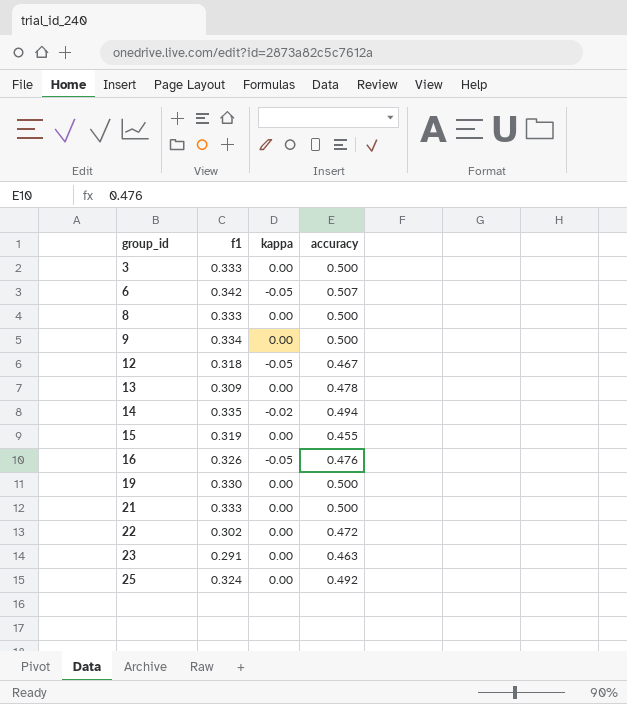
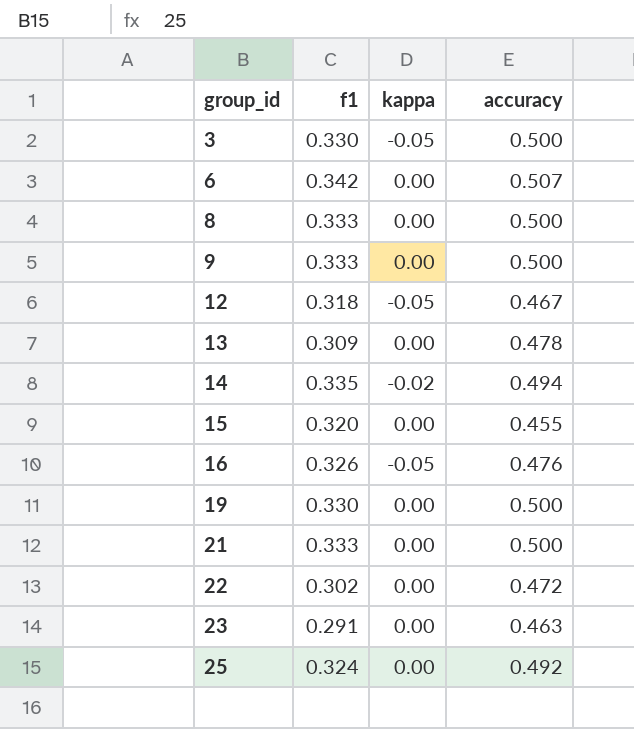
3 | f1: 0.333 -> 0.330
3 | kappa: 0.00 -> -0.05
6 | kappa: -0.05 -> 0.00
9 | f1: 0.334 -> 0.333
15 | f1: 0.319 -> 0.320

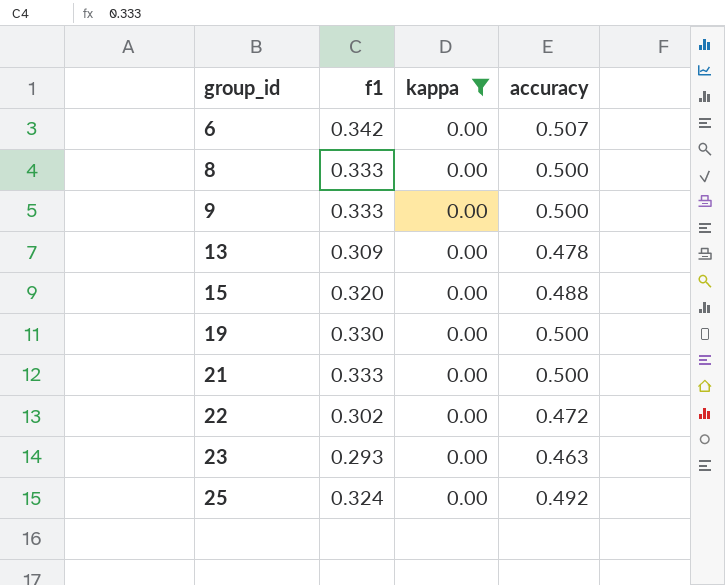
filter: none -> kappa = 0.00
15 | accuracy: 0.455 -> 0.488
23 | f1: 0.291 -> 0.293

